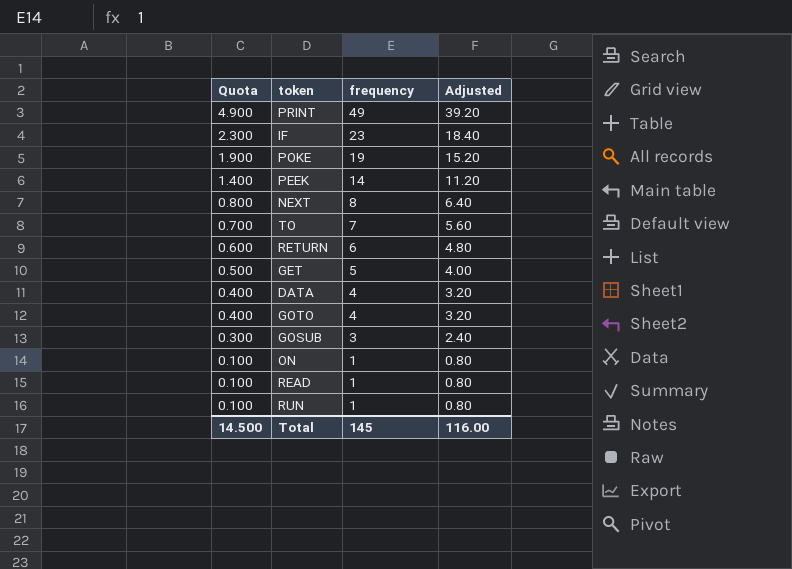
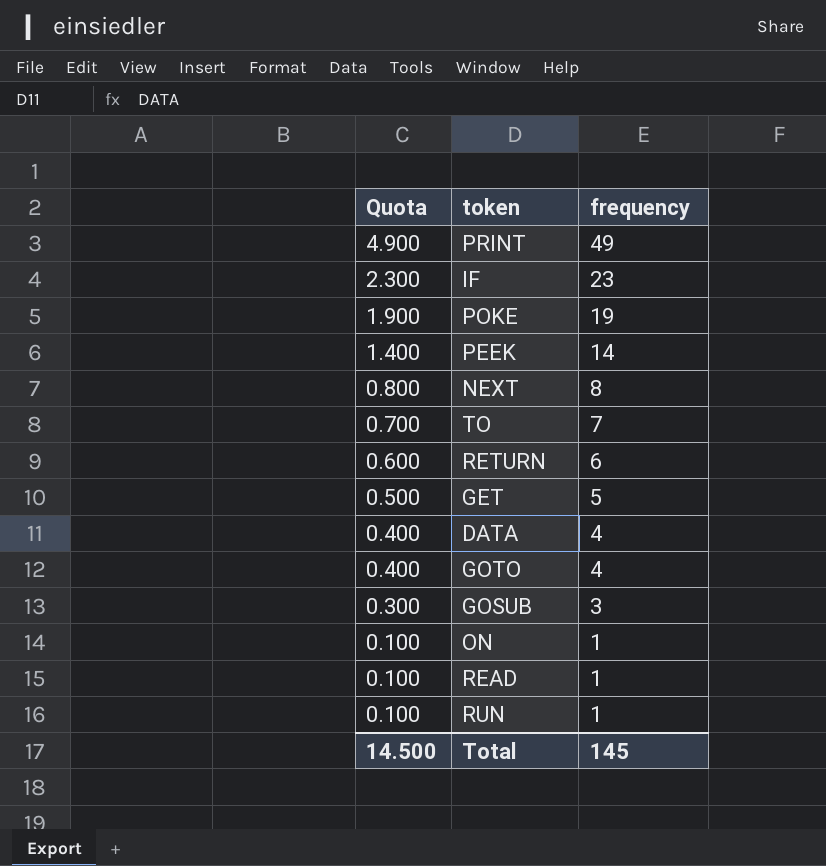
column Adjusted | formula: [frequency] * 0.8 -> none

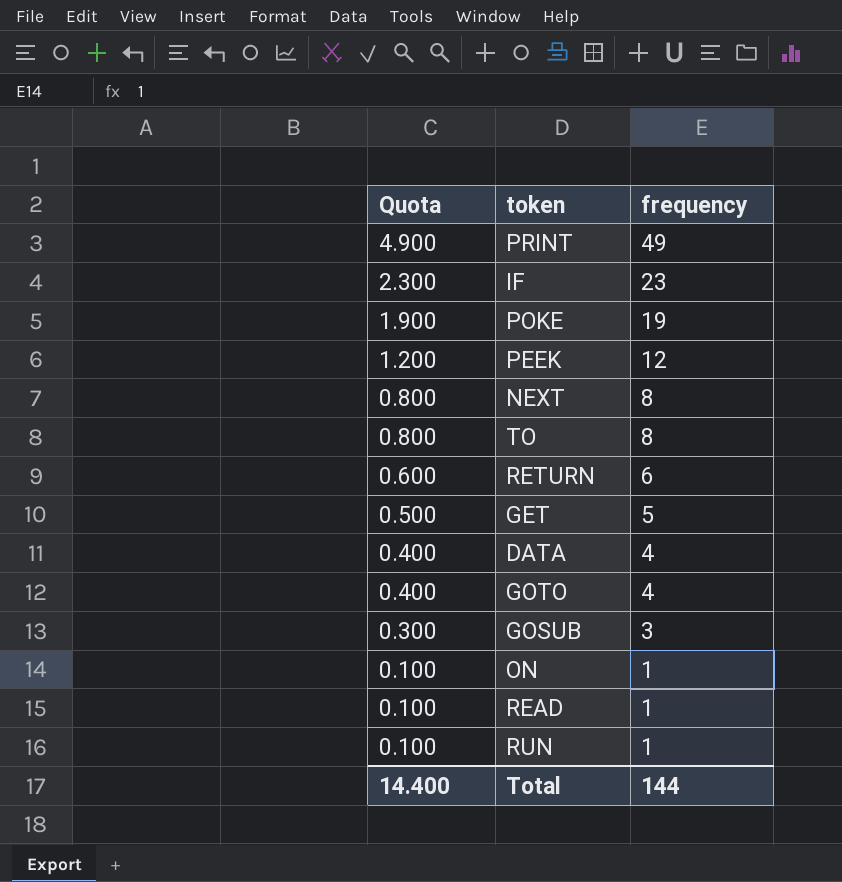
PEEK | Quota: 1.400 -> 1.200
PEEK | frequency: 14 -> 12
TO | Quota: 0.700 -> 0.800
TO | frequency: 7 -> 8
Total | Quota: 14.500 -> 14.400
Total | frequency: 145 -> 144

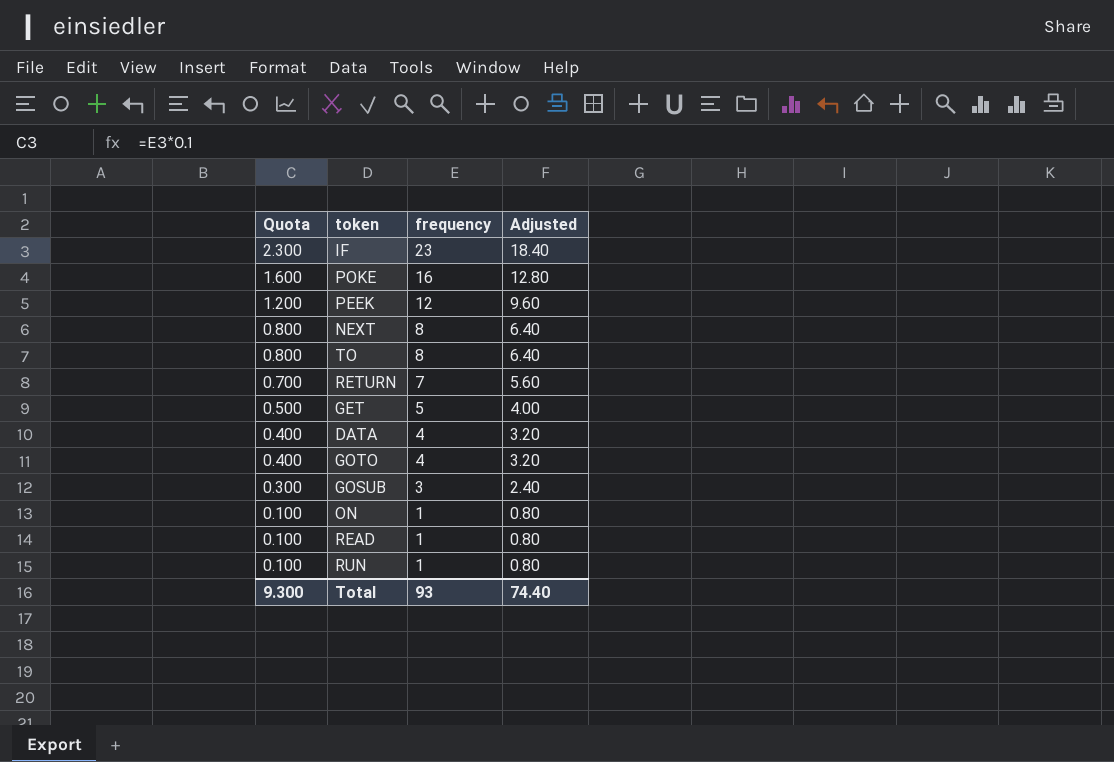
column Adjusted | formula: none -> [frequency] * 0.8
row PRINT: 4.900 | 49 -> none
POKE | Quota: 1.900 -> 1.600
POKE | frequency: 19 -> 16
RETURN | Quota: 0.600 -> 0.700
RETURN | frequency: 6 -> 7
Total | Quota: 14.400 -> 9.300
Total | frequency: 144 -> 93

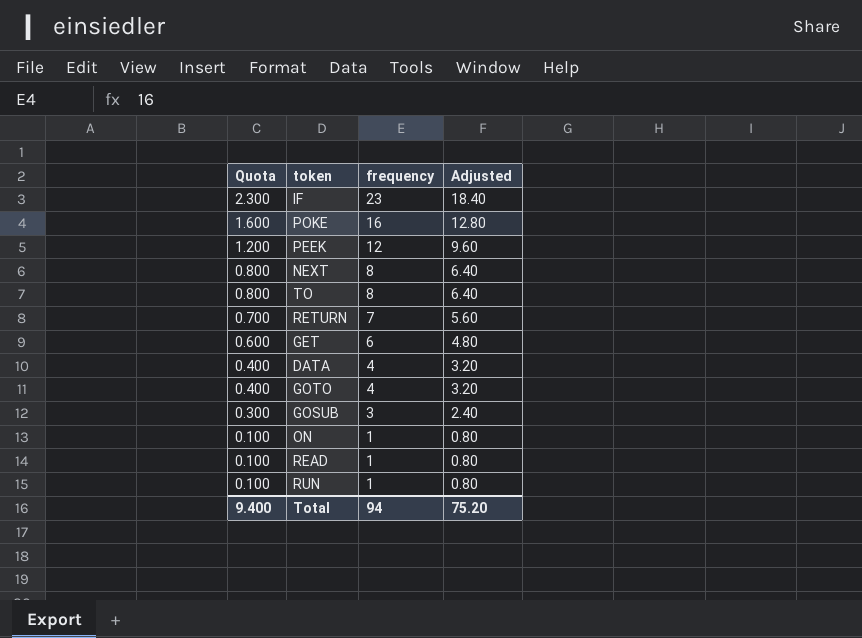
GET | Quota: 0.500 -> 0.600
GET | frequency: 5 -> 6
GET | Adjusted: 4.00 -> 4.80
Total | Quota: 9.300 -> 9.400
Total | frequency: 93 -> 94
Total | Adjusted: 74.40 -> 75.20

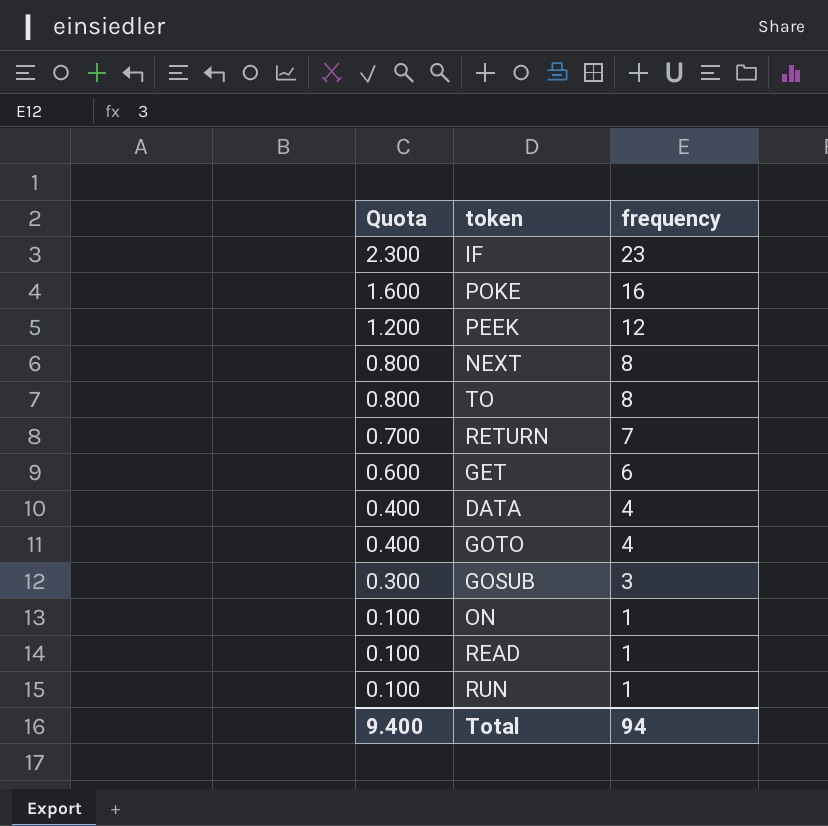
column Adjusted | formula: [frequency] * 0.8 -> none

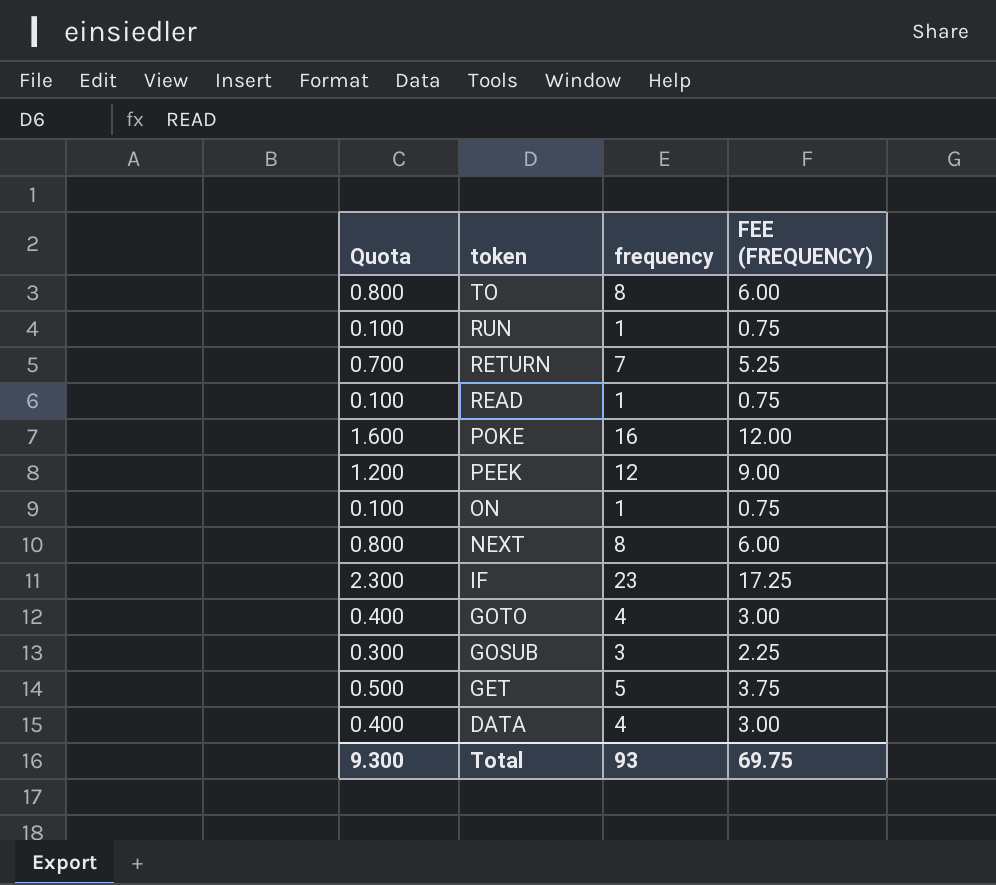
row order: Quota descending -> token descending
column FEE (FREQUENCY) | formula: none -> [frequency] * 0.75
GET | Quota: 0.600 -> 0.500
GET | frequency: 6 -> 5
Total | Quota: 9.400 -> 9.300
Total | frequency: 94 -> 93

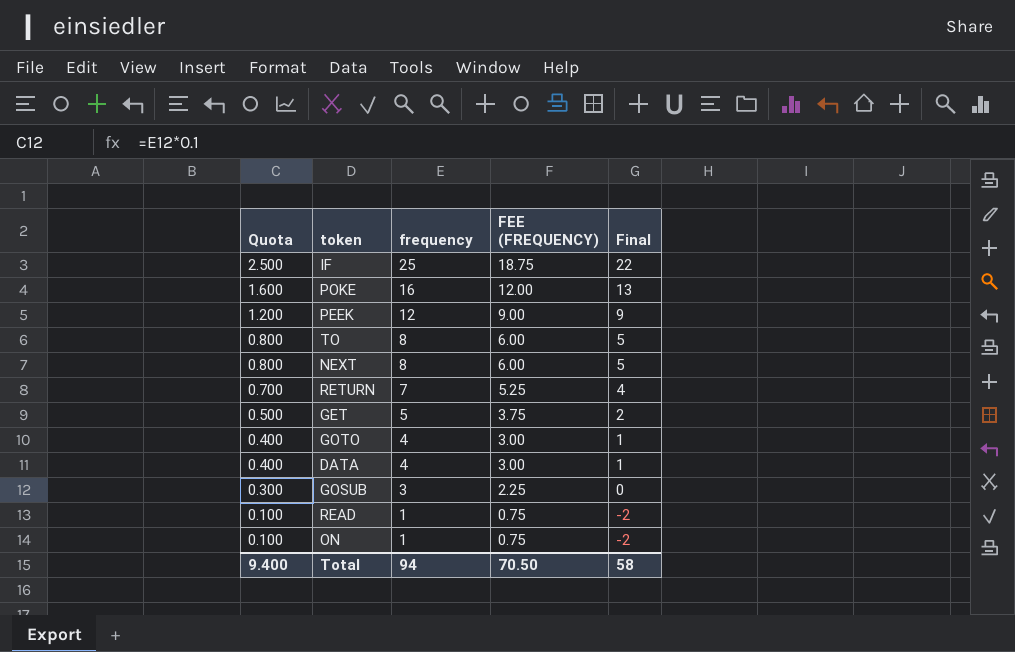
row order: token descending -> Quota descending
column Final | formula: none -> [frequency] - 3
row RUN: 0.100 | 1 | 0.75 -> none
IF | Quota: 2.300 -> 2.500
IF | frequency: 23 -> 25
IF | FEE (FREQUENCY): 17.25 -> 18.75
Total | Quota: 9.300 -> 9.400
Total | frequency: 93 -> 94
Total | FEE (FREQUENCY): 69.75 -> 70.50

